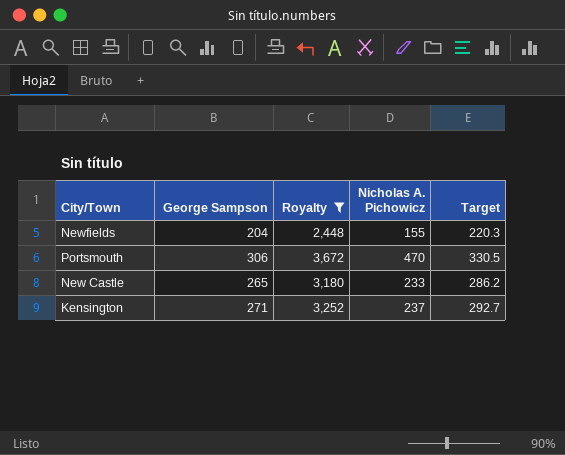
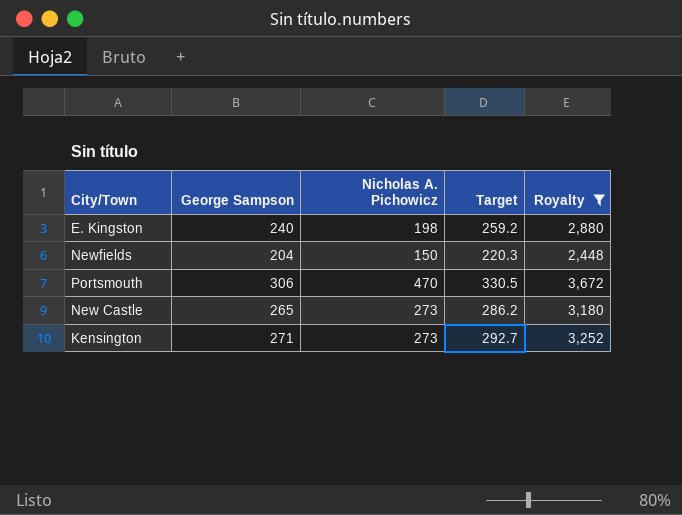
column Royalty | position: 3 -> 5
row E. Kingston: none -> 240 | 198 | 259.2 | 2,880
Newfields | Nicholas A. Pichowicz: 155 -> 150
New Castle | Nicholas A. Pichowicz: 233 -> 273
Kensington | Nicholas A. Pichowicz: 237 -> 273

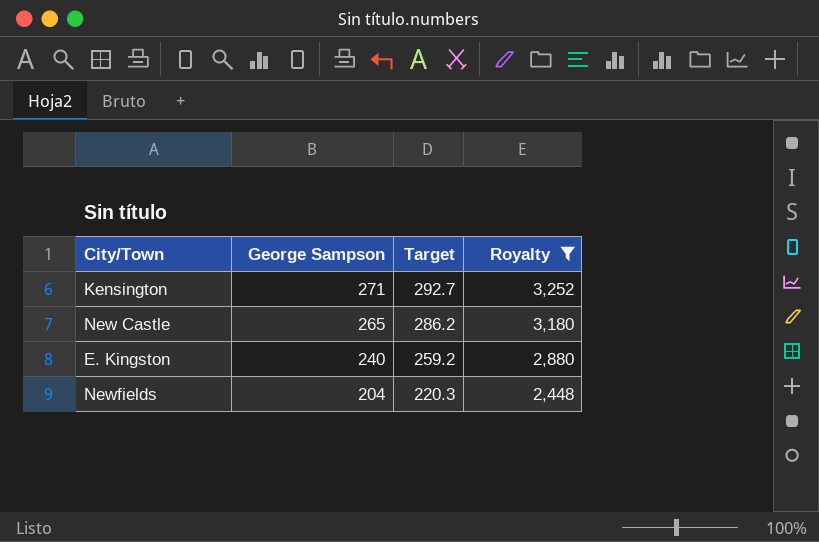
row order: none -> George Sampson descending
column Nicholas A. Pichowicz | position: 3 -> none
row Portsmouth: 306 | 470 | 330.5 | 3,672 -> none

